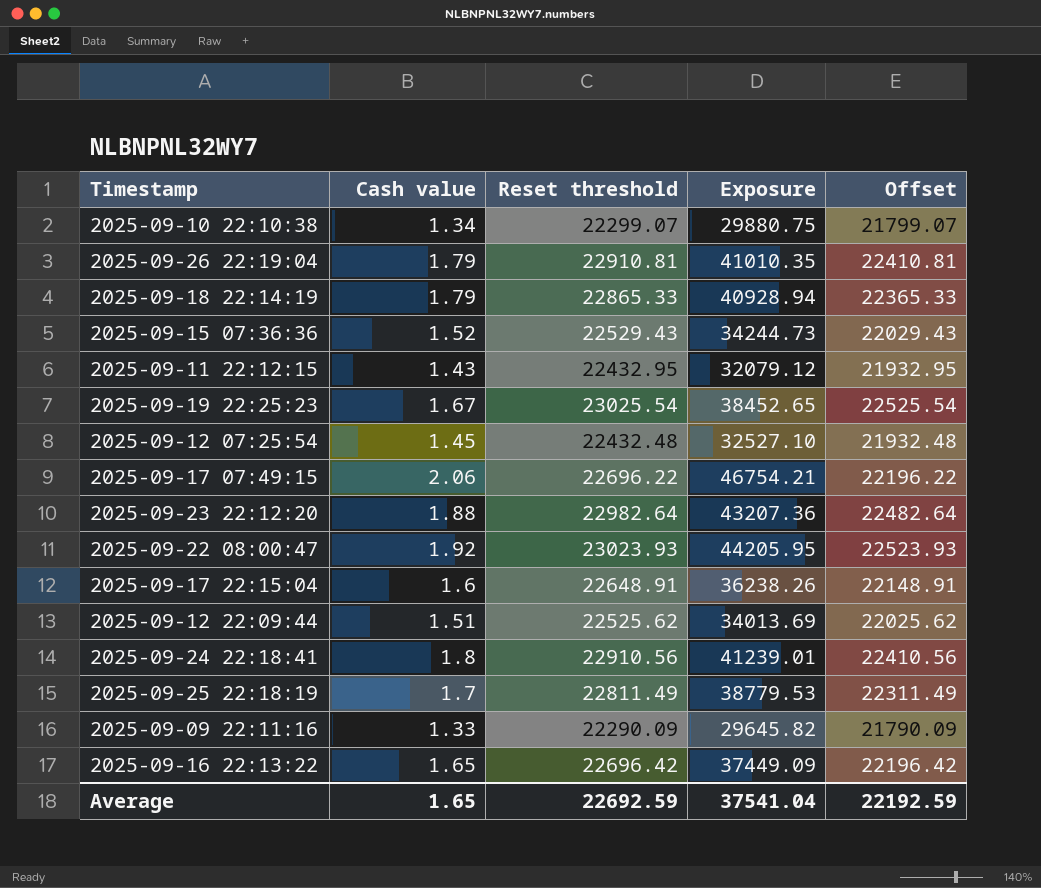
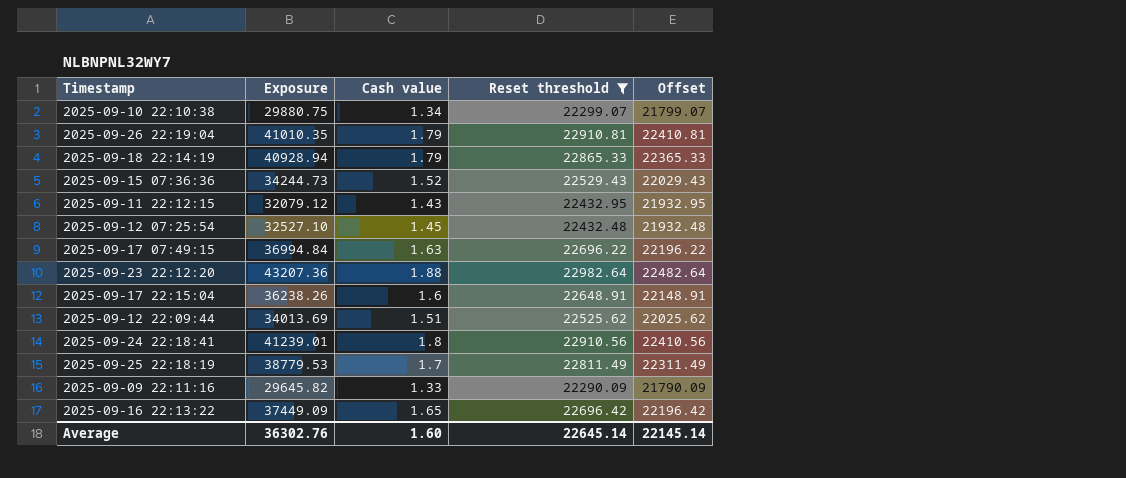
filter: none -> Reset threshold <= 22982.64
column Exposure | position: 4 -> 2
2025-09-17 07:49:15 | Exposure: 46754.21 -> 36994.84
2025-09-17 07:49:15 | Cash value: 2.06 -> 1.63
Average | Exposure: 37541.04 -> 36302.76
Average | Cash value: 1.65 -> 1.60
Average | Reset threshold: 22692.59 -> 22645.14
Average | Offset: 22192.59 -> 22145.14

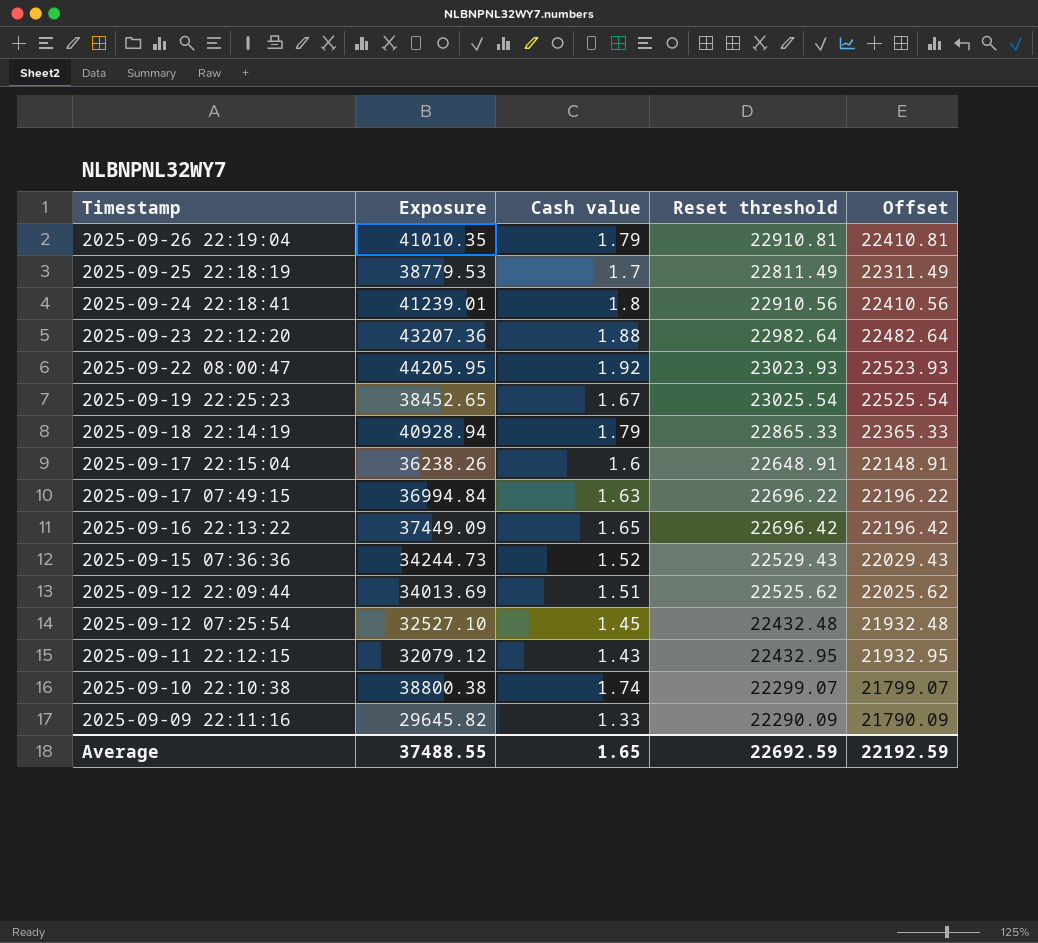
filter: Reset threshold <= 22982.64 -> none
row order: none -> Timestamp descending
2025-09-10 22:10:38 | Exposure: 29880.75 -> 38800.38
2025-09-10 22:10:38 | Cash value: 1.34 -> 1.74
Average | Exposure: 36302.76 -> 37488.55
Average | Cash value: 1.60 -> 1.65
Average | Reset threshold: 22645.14 -> 22692.59
Average | Offset: 22145.14 -> 22192.59

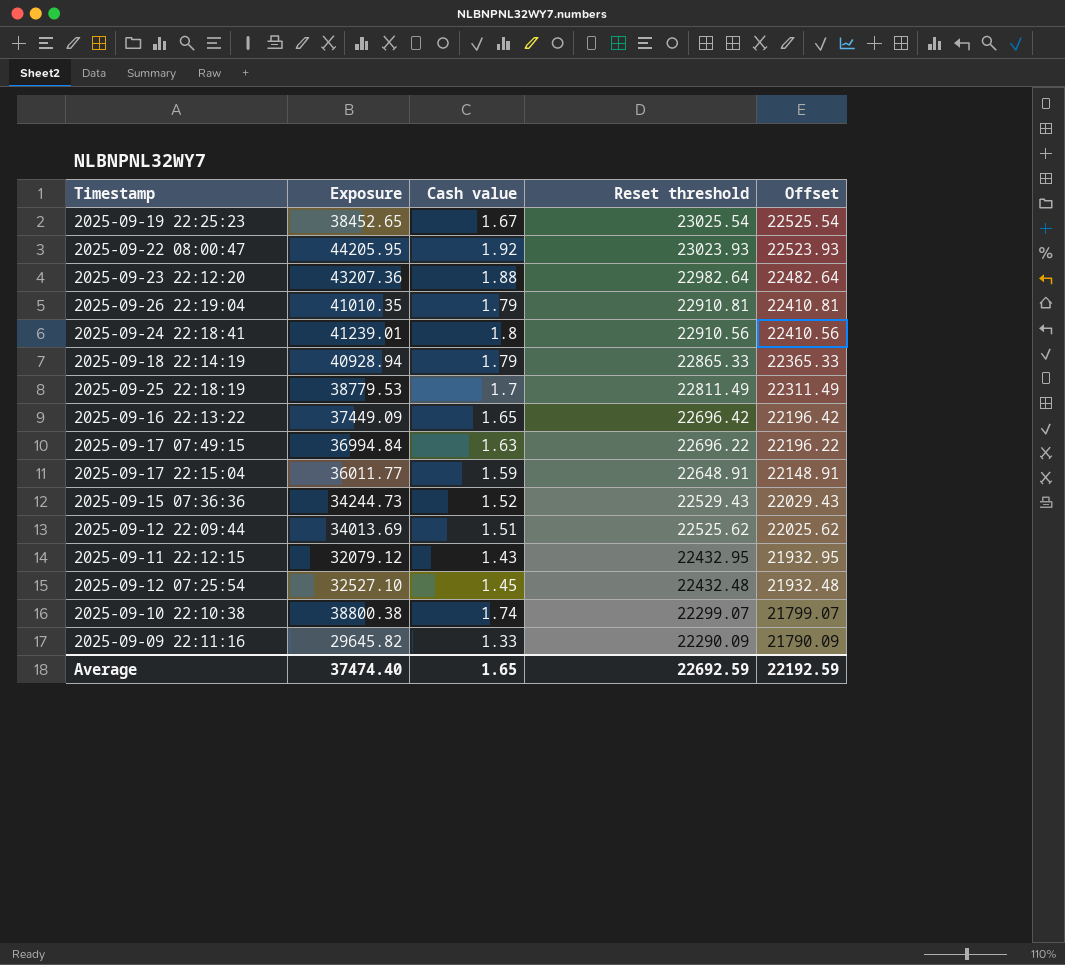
row order: Timestamp descending -> Reset threshold descending
2025-09-17 22:15:04 | Exposure: 36238.26 -> 36011.77
2025-09-17 22:15:04 | Cash value: 1.6 -> 1.59
Average | Exposure: 37488.55 -> 37474.40

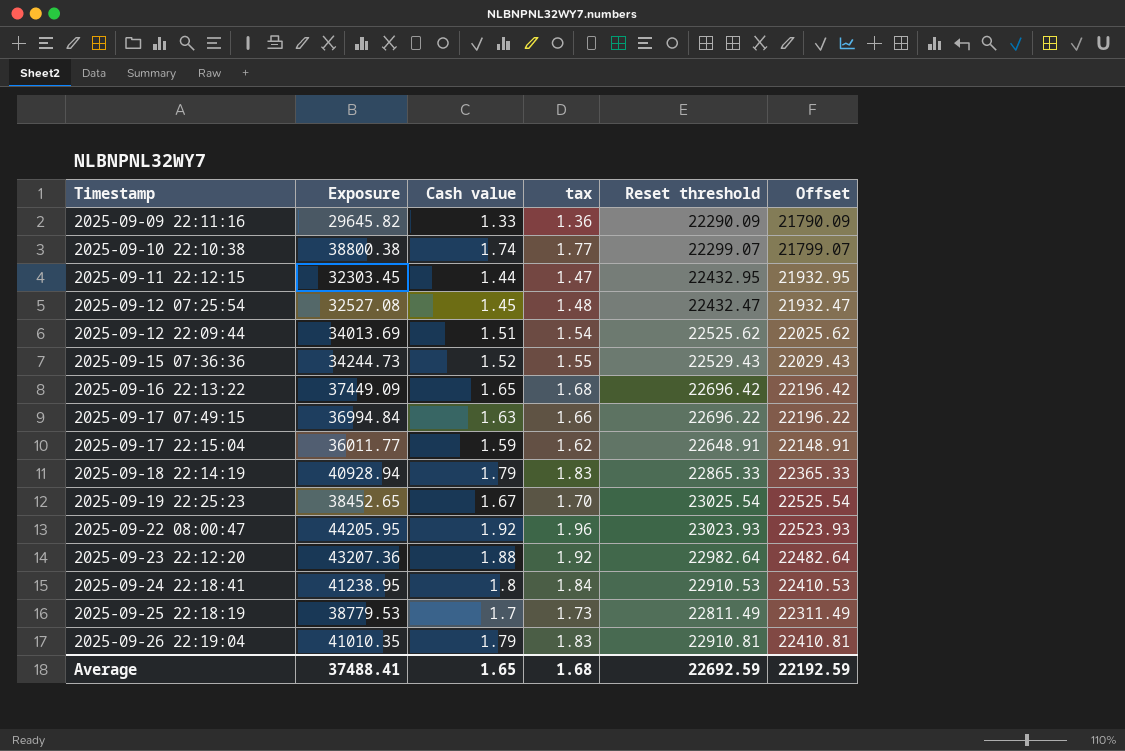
row order: Reset threshold descending -> Timestamp ascending
column tax | formula: none -> [Cash value] * 1.02
2025-09-11 22:12:15 | Exposure: 32079.12 -> 32303.45
2025-09-11 22:12:15 | Cash value: 1.43 -> 1.44
2025-09-12 07:25:54 | Exposure: 32527.10 -> 32527.08
2025-09-12 07:25:54 | Reset threshold: 22432.48 -> 22432.47
2025-09-12 07:25:54 | Offset: 21932.48 -> 21932.47
2025-09-24 22:18:41 | Exposure: 41239.01 -> 41238.95
2025-09-24 22:18:41 | Reset threshold: 22910.56 -> 22910.53
2025-09-24 22:18:41 | Offset: 22410.56 -> 22410.53
Average | Exposure: 37474.40 -> 37488.41

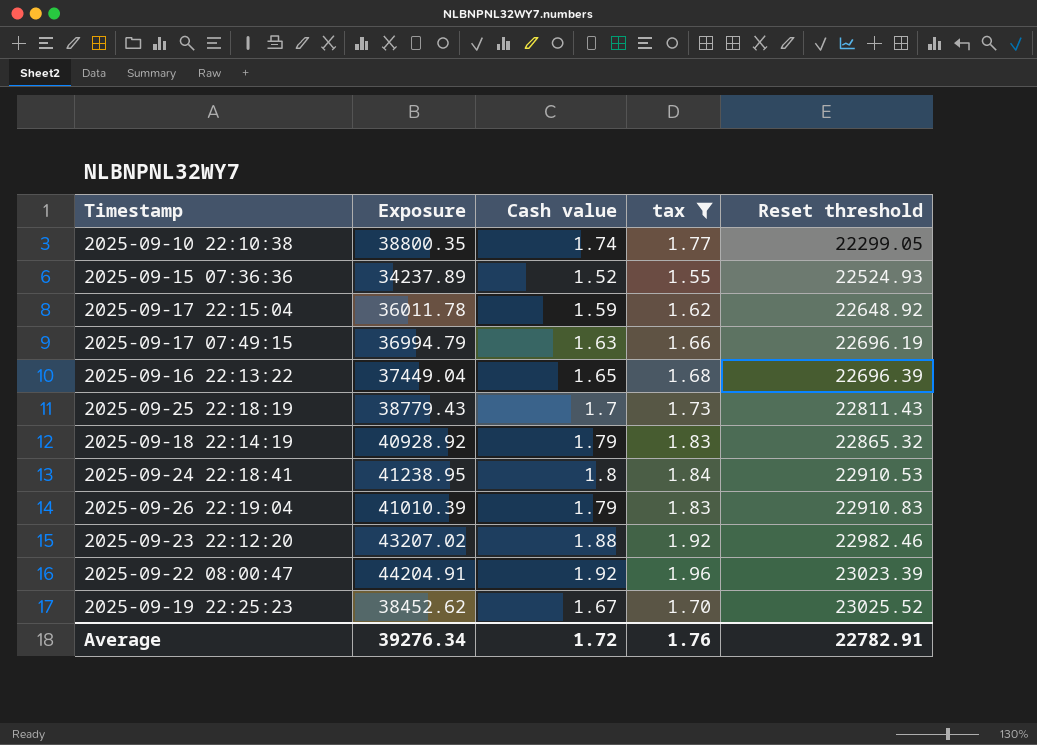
filter: none -> tax >= 1.55
row order: Timestamp ascending -> Reset threshold ascending
column Offset | formula: [Reset threshold] - 500 -> none
2025-09-10 22:10:38 | Exposure: 38800.38 -> 38800.35
2025-09-10 22:10:38 | Reset threshold: 22299.07 -> 22299.05
2025-09-15 07:36:36 | Exposure: 34244.73 -> 34237.89
2025-09-15 07:36:36 | Reset threshold: 22529.43 -> 22524.93
2025-09-17 22:15:04 | Exposure: 36011.77 -> 36011.78
2025-09-17 22:15:04 | Reset threshold: 22648.91 -> 22648.92
2025-09-17 07:49:15 | Exposure: 36994.84 -> 36994.79
2025-09-17 07:49:15 | Reset threshold: 22696.22 -> 22696.19
2025-09-16 22:13:22 | Exposure: 37449.09 -> 37449.04
2025-09-16 22:13:22 | Reset threshold: 22696.42 -> 22696.39
2025-09-25 22:18:19 | Exposure: 38779.53 -> 38779.43
2025-09-25 22:18:19 | Reset threshold: 22811.49 -> 22811.43
2025-09-18 22:14:19 | Exposure: 40928.94 -> 40928.92
2025-09-18 22:14:19 | Reset threshold: 22865.33 -> 22865.32
2025-09-26 22:19:04 | Exposure: 41010.35 -> 41010.39
2025-09-26 22:19:04 | Reset threshold: 22910.81 -> 22910.83
2025-09-23 22:12:20 | Exposure: 43207.36 -> 43207.02
2025-09-23 22:12:20 | Reset threshold: 22982.64 -> 22982.46
2025-09-22 08:00:47 | Exposure: 44205.95 -> 44204.91
2025-09-22 08:00:47 | Reset threshold: 23023.93 -> 23023.39
2025-09-19 22:25:23 | Exposure: 38452.65 -> 38452.62
2025-09-19 22:25:23 | Reset threshold: 23025.54 -> 23025.52
Average | Exposure: 37488.41 -> 39276.34
Average | Cash value: 1.65 -> 1.72
Average | tax: 1.68 -> 1.76
Average | Reset threshold: 22692.59 -> 22782.91

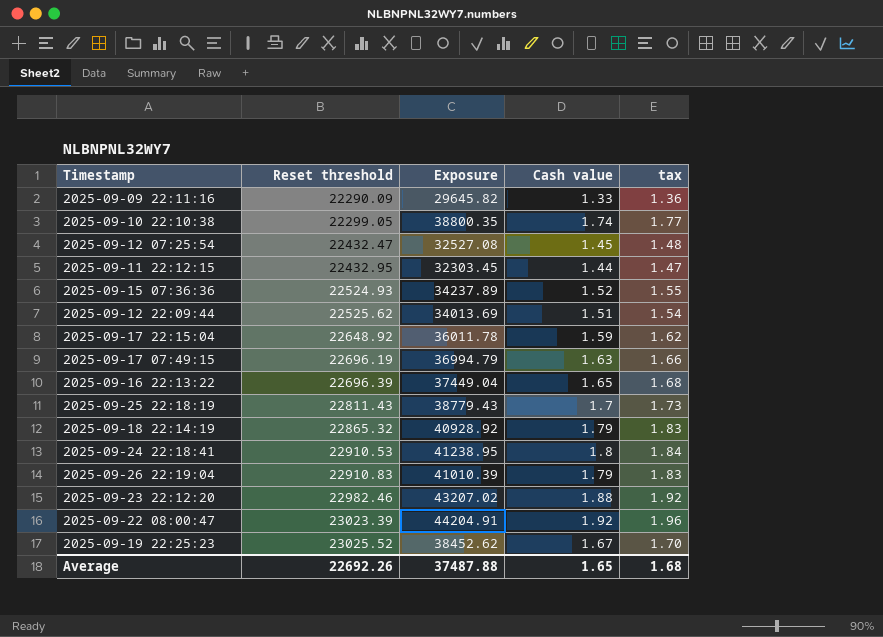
filter: tax >= 1.55 -> none
column Reset threshold | position: 5 -> 2
Average | Reset threshold: 22782.91 -> 22692.26
Average | Exposure: 39276.34 -> 37487.88
Average | Cash value: 1.72 -> 1.65
Average | tax: 1.76 -> 1.68

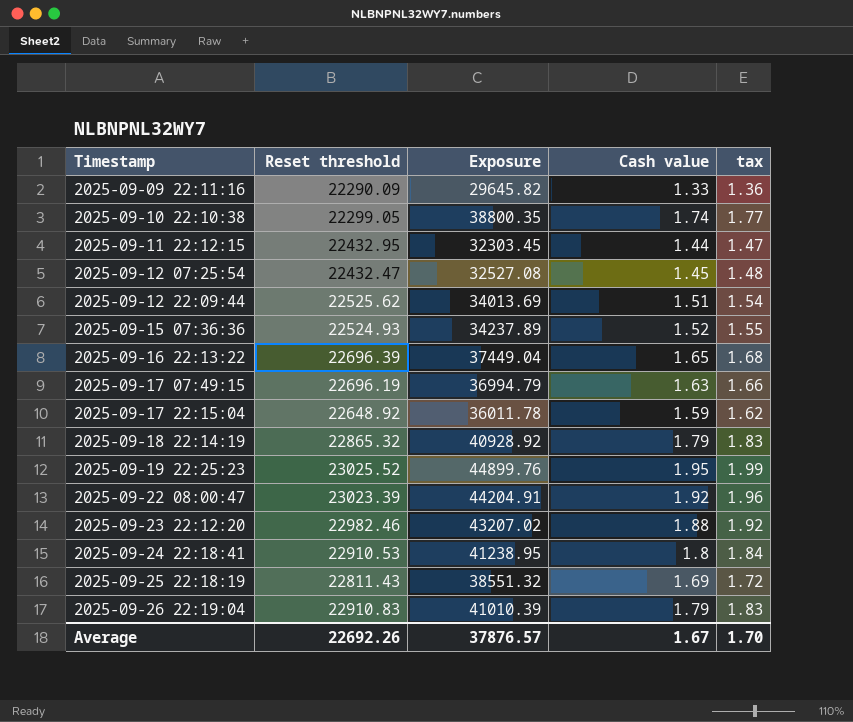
row order: Reset threshold ascending -> Timestamp ascending
2025-09-19 22:25:23 | Exposure: 38452.62 -> 44899.76
2025-09-19 22:25:23 | Cash value: 1.67 -> 1.95
2025-09-19 22:25:23 | tax: 1.70 -> 1.99
2025-09-25 22:18:19 | Exposure: 38779.43 -> 38551.32
2025-09-25 22:18:19 | Cash value: 1.7 -> 1.69
2025-09-25 22:18:19 | tax: 1.73 -> 1.72
Average | Exposure: 37487.88 -> 37876.57
Average | Cash value: 1.65 -> 1.67
Average | tax: 1.68 -> 1.70

